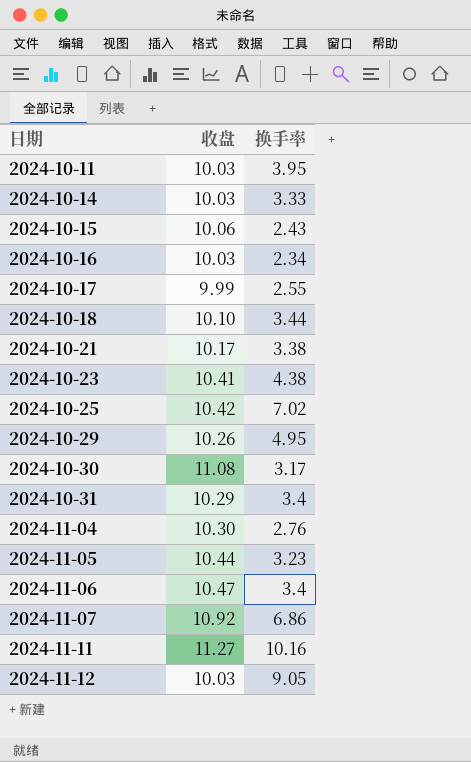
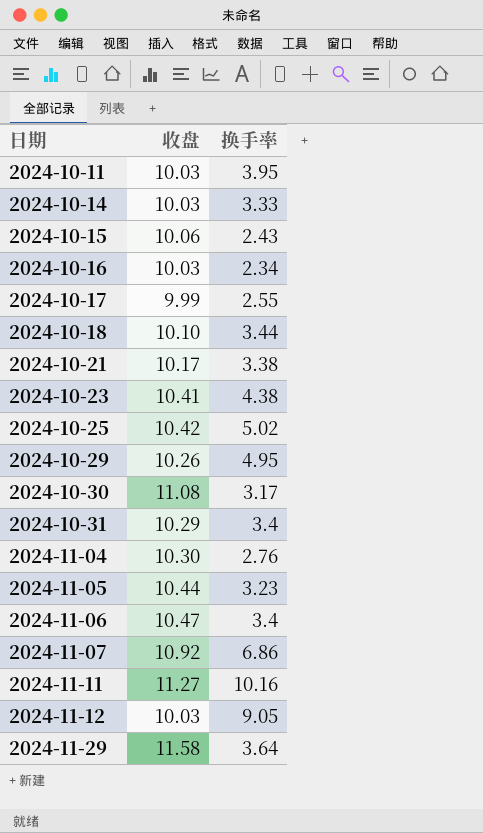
2024-10-25 | 换手率: 7.02 -> 5.02
row 2024-11-29: none -> 11.58 | 3.64

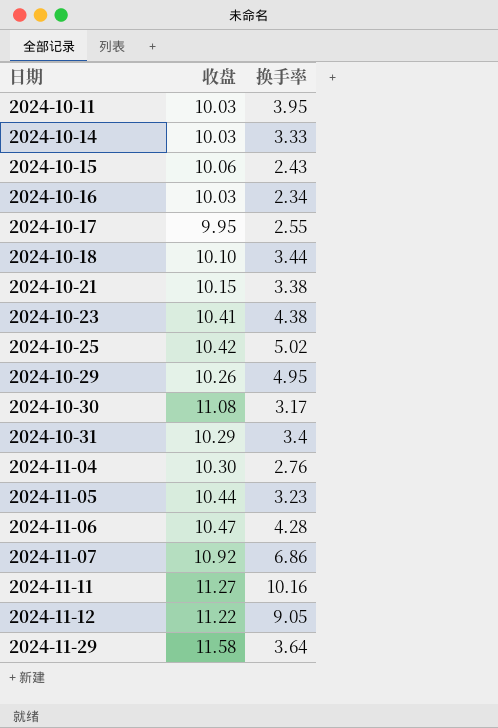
2024-10-17 | 收盘: 9.99 -> 9.95
2024-10-21 | 收盘: 10.17 -> 10.15
2024-11-06 | 换手率: 3.4 -> 4.28
2024-11-12 | 收盘: 10.03 -> 11.22

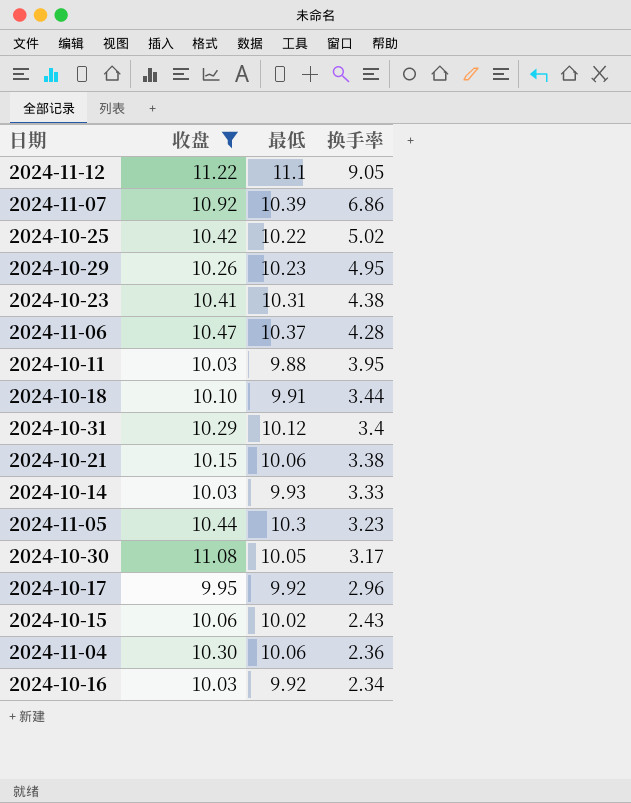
filter: none -> 收盘 <= 11.22
row order: 日期 ascending -> 换手率 descending
column 最低 | position: none -> 3
2024-10-17 | 换手率: 2.55 -> 2.96
2024-11-04 | 换手率: 2.76 -> 2.36

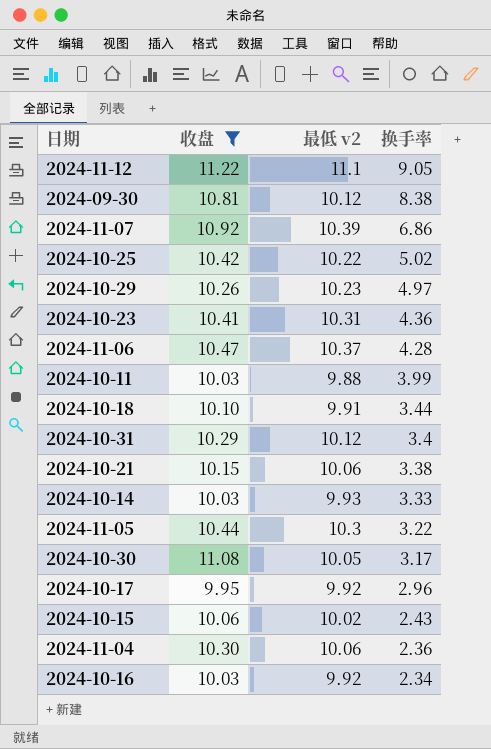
column name: 最低 -> 最低 v2
row 2024-09-30: none -> 10.81 | 10.12 | 8.38
2024-10-29 | 换手率: 4.95 -> 4.97
2024-10-23 | 换手率: 4.38 -> 4.36
2024-10-11 | 换手率: 3.95 -> 3.99
2024-11-05 | 换手率: 3.23 -> 3.22

